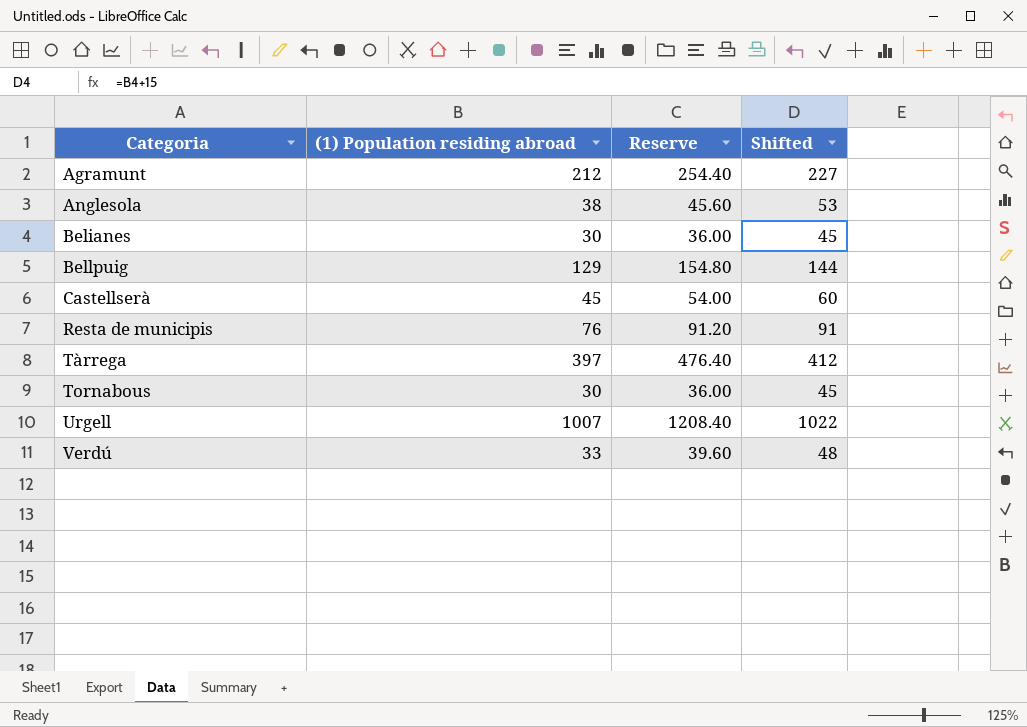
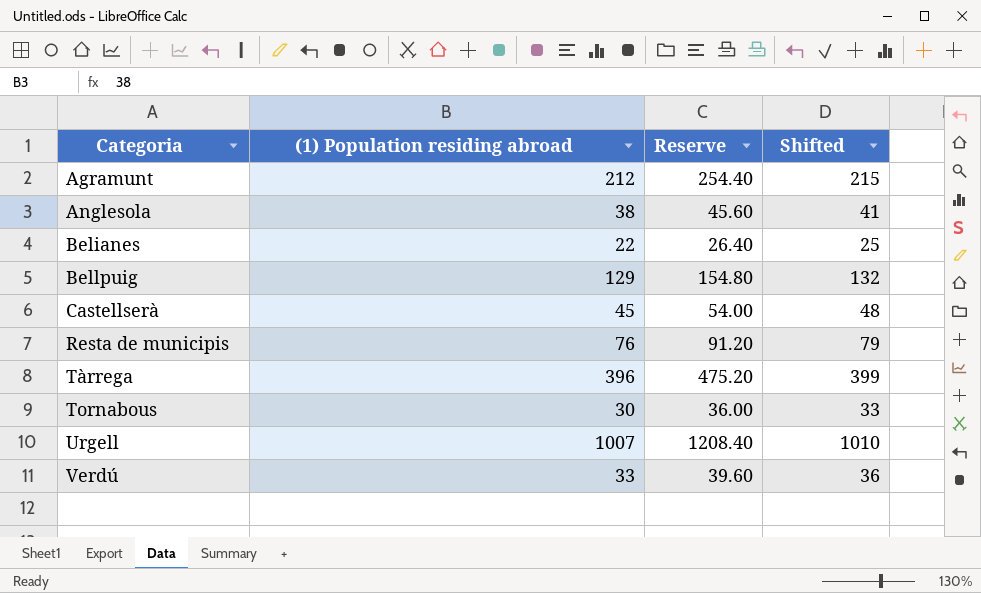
column Shifted | formula: [(1) Population residing abroad] + 15 -> [(1) Population residing abroad] + 3
Belianes | (1) Population residing abroad: 30 -> 22
Belianes | Reserve: 36.00 -> 26.40
Tàrrega | (1) Population residing abroad: 397 -> 396
Tàrrega | Reserve: 476.40 -> 475.20

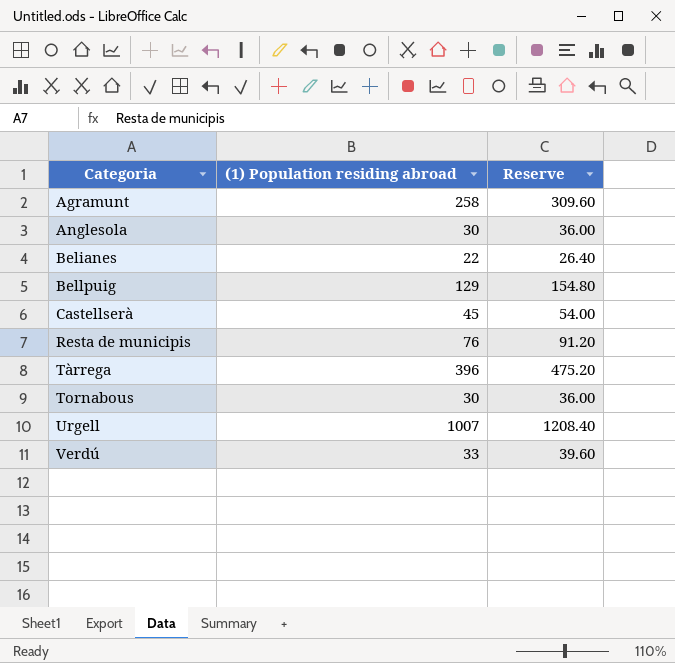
column Shifted | formula: [(1) Population residing abroad] + 3 -> none
Agramunt | (1) Population residing abroad: 212 -> 258
Agramunt | Reserve: 254.40 -> 309.60
Anglesola | (1) Population residing abroad: 38 -> 30
Anglesola | Reserve: 45.60 -> 36.00

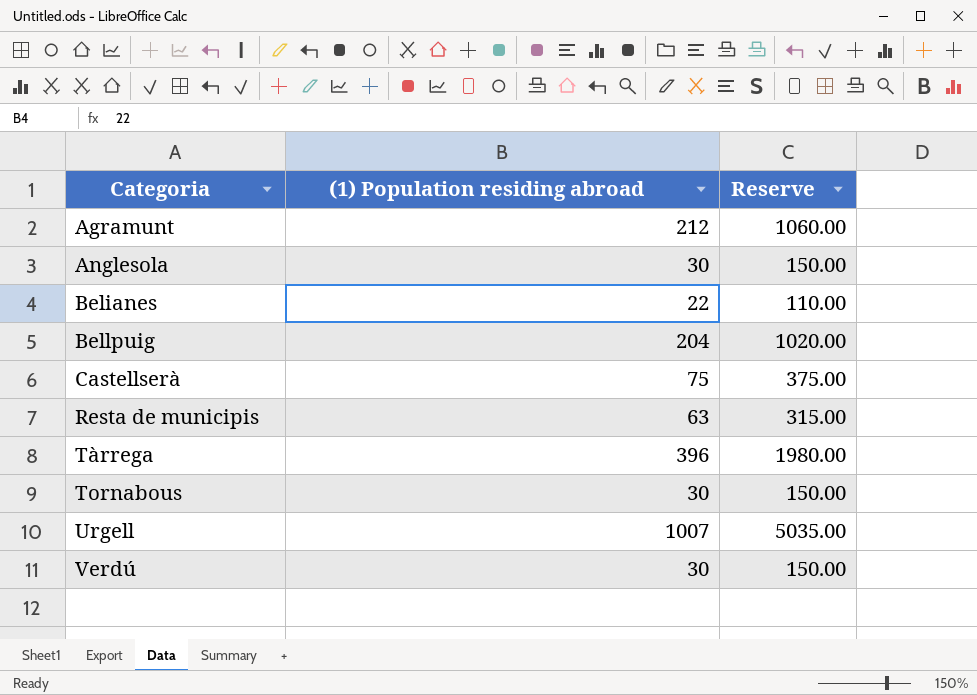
column Reserve | formula: [(1) Population residing abroad] * 1.2 -> [(1) Population residing abroad] * 5
Agramunt | (1) Population residing abroad: 258 -> 212
Bellpuig | (1) Population residing abroad: 129 -> 204
Castellserà | (1) Population residing abroad: 45 -> 75
Resta de municipis | (1) Population residing abroad: 76 -> 63
Verdú | (1) Population residing abroad: 33 -> 30

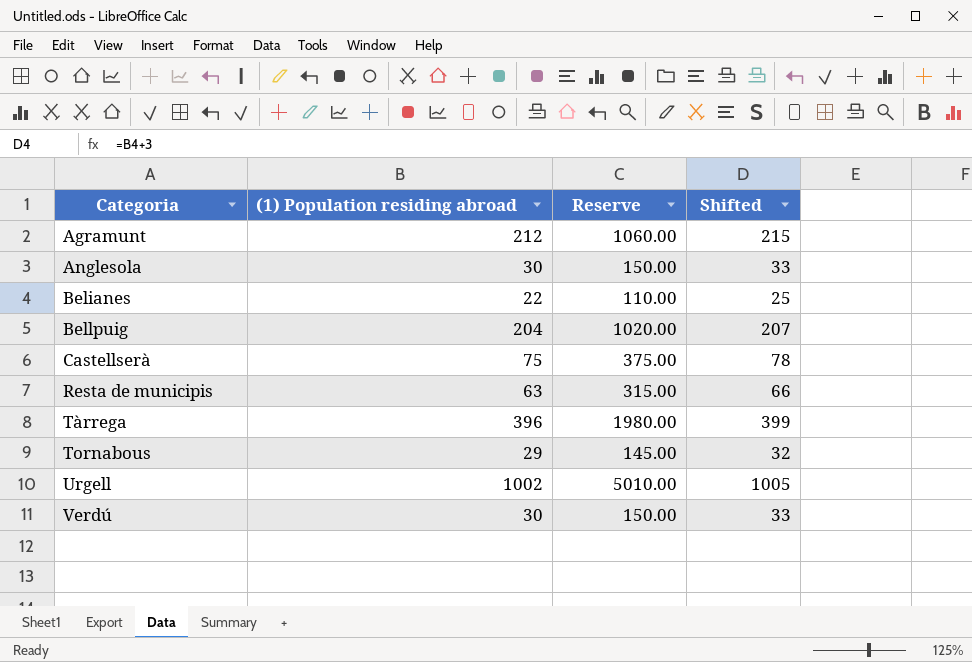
column Shifted | formula: none -> [(1) Population residing abroad] + 3
Tornabous | (1) Population residing abroad: 30 -> 29
Tornabous | Reserve: 150.00 -> 145.00
Urgell | (1) Population residing abroad: 1007 -> 1002
Urgell | Reserve: 5035.00 -> 5010.00

